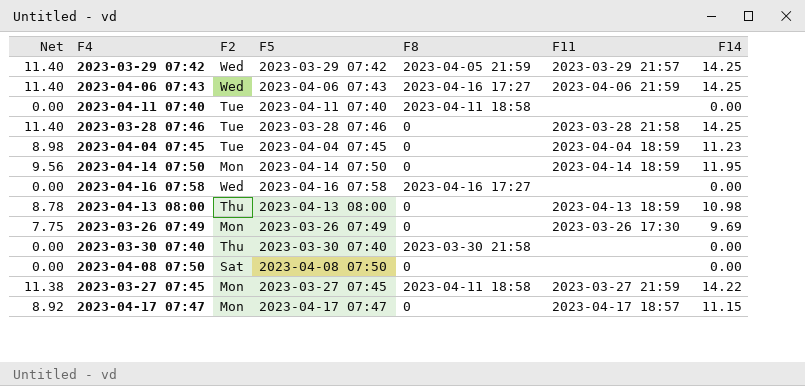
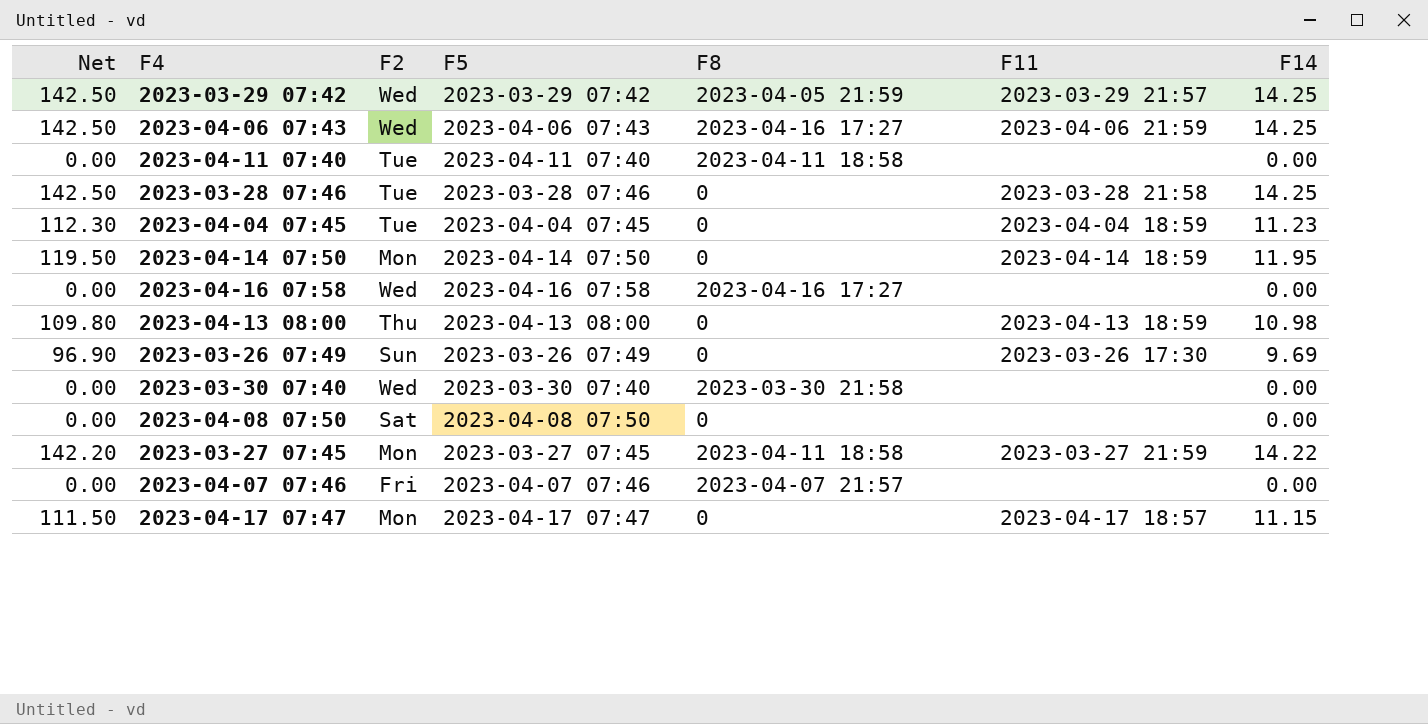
column Net | formula: [F14] * 0.8 -> [F14] * 10
2023-03-26 07:49 | F2: Mon -> Sun
2023-03-30 07:40 | F2: Thu -> Wed
row 2023-04-07 07:46: none -> 0.00 | Fri | 2023-04-07 07:46 | 2023-04-07 21:57 | none | 0.00

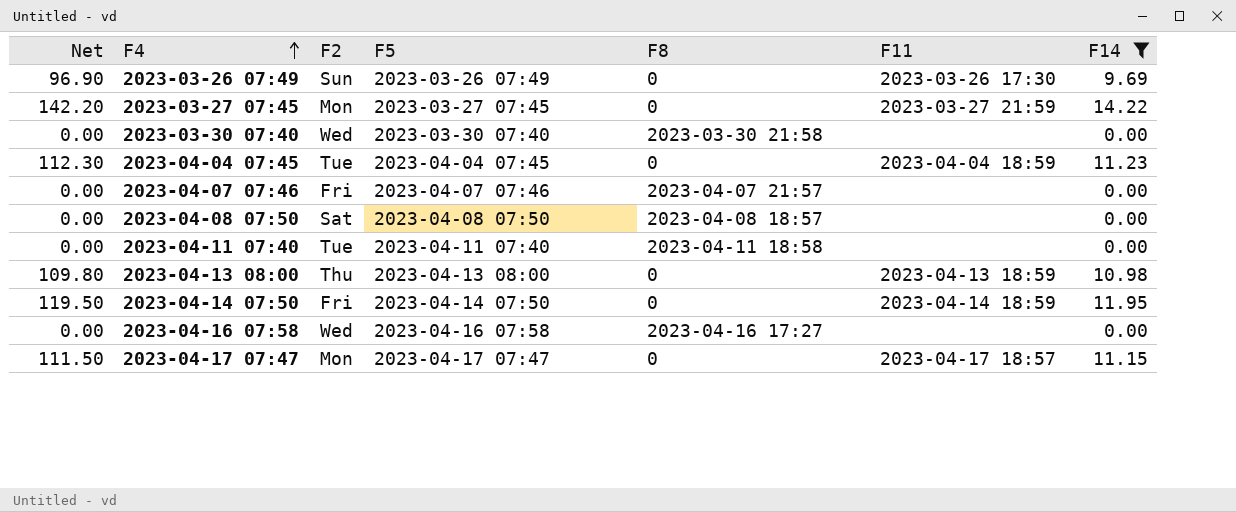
filter: none -> F14 != 14.25
row order: none -> F4 ascending
2023-03-27 07:45 | F8: 2023-04-11 18:58 -> 0
2023-04-08 07:50 | F8: 0 -> 2023-04-08 18:57
2023-04-14 07:50 | F2: Mon -> Fri

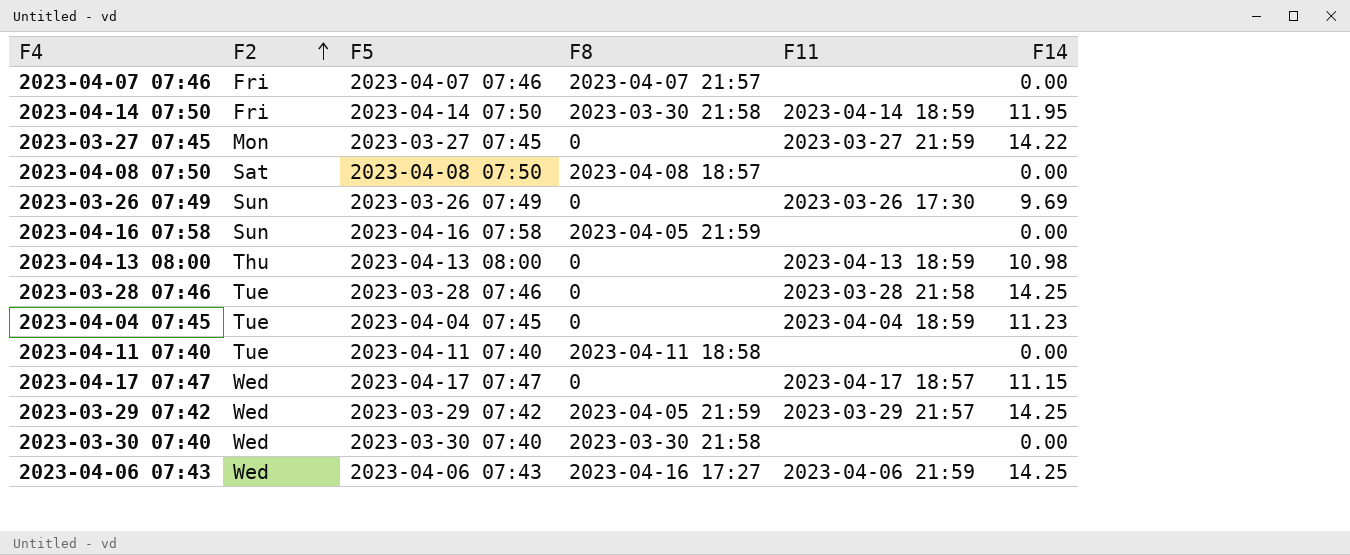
filter: F14 != 14.25 -> none
row order: F4 ascending -> F2 ascending
column Net | formula: [F14] * 10 -> none
2023-04-14 07:50 | F8: 0 -> 2023-03-30 21:58
2023-04-16 07:58 | F2: Wed -> Sun
2023-04-16 07:58 | F8: 2023-04-16 17:27 -> 2023-04-05 21:59
2023-04-17 07:47 | F2: Mon -> Wed

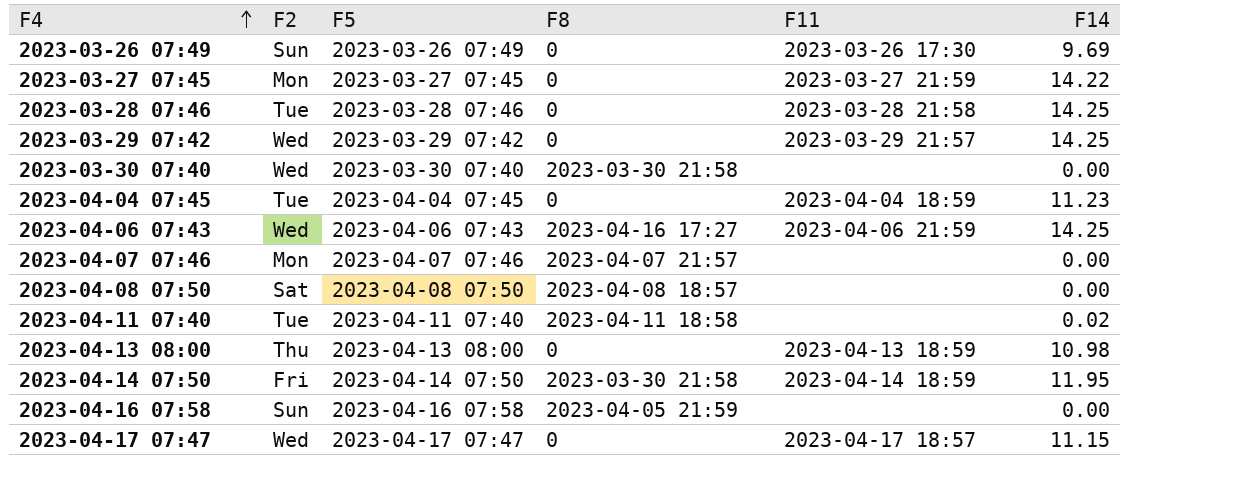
row order: F2 ascending -> F4 ascending
2023-03-29 07:42 | F8: 2023-04-05 21:59 -> 0
2023-04-07 07:46 | F2: Fri -> Mon
2023-04-11 07:40 | F14: 0.00 -> 0.02

